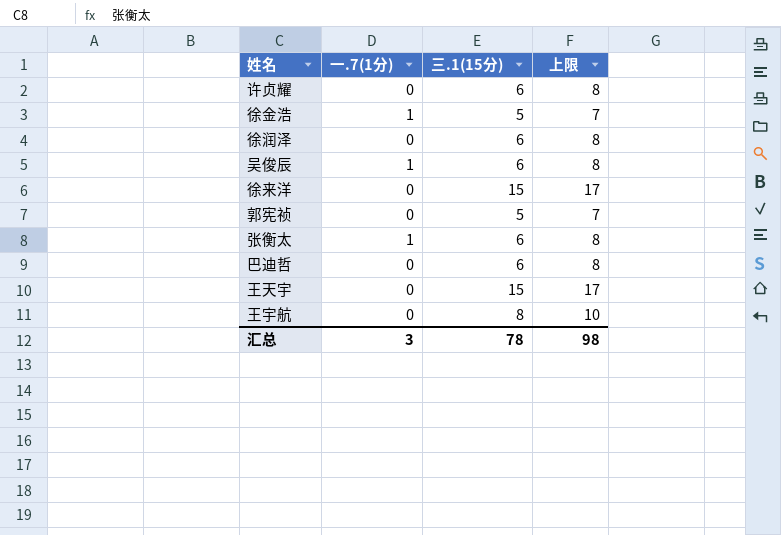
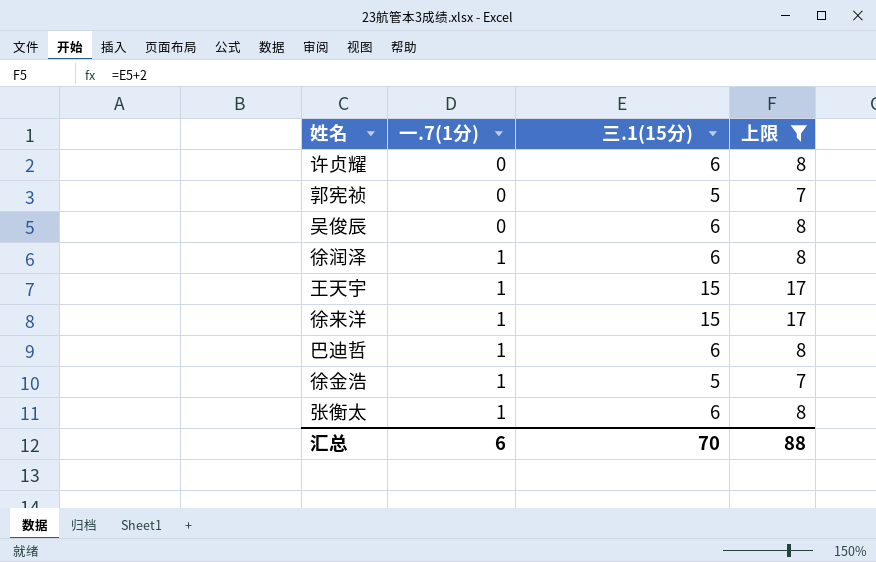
filter: none -> 上限 != 10
row order: none -> 一.7(1分) ascending
吴俊辰 | 一.7(1分): 1 -> 0
徐润泽 | 一.7(1分): 0 -> 1
王天宇 | 一.7(1分): 0 -> 1
徐来洋 | 一.7(1分): 0 -> 1
巴迪哲 | 一.7(1分): 0 -> 1
汇总 | 一.7(1分): 3 -> 6
汇总 | 三.1(15分): 78 -> 70
汇总 | 上限: 98 -> 88

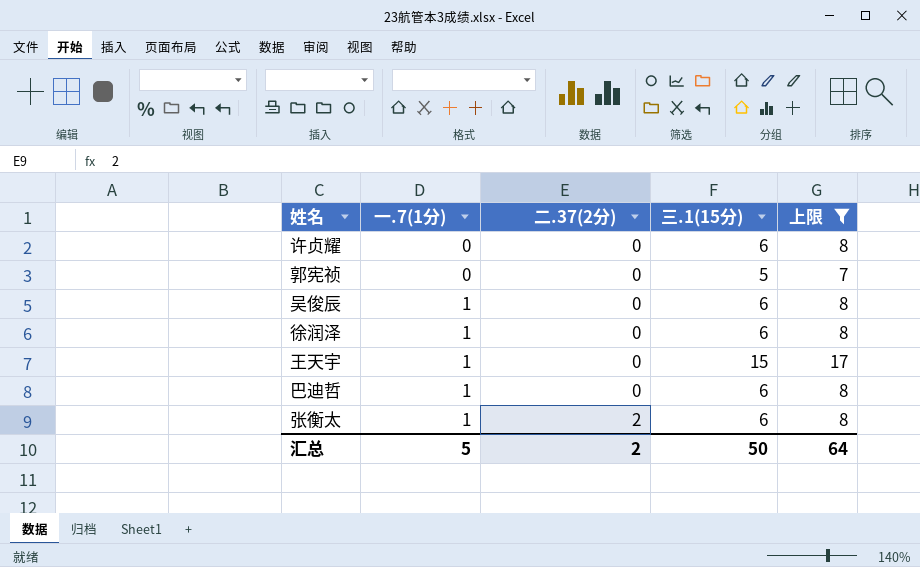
column 二.37(2分) | position: none -> 3
row 徐来洋: 1 | 15 | 17 -> none
row 徐金浩: 1 | 5 | 7 -> none
吴俊辰 | 一.7(1分): 0 -> 1
汇总 | 一.7(1分): 6 -> 5
汇总 | 三.1(15分): 70 -> 50
汇总 | 上限: 88 -> 64

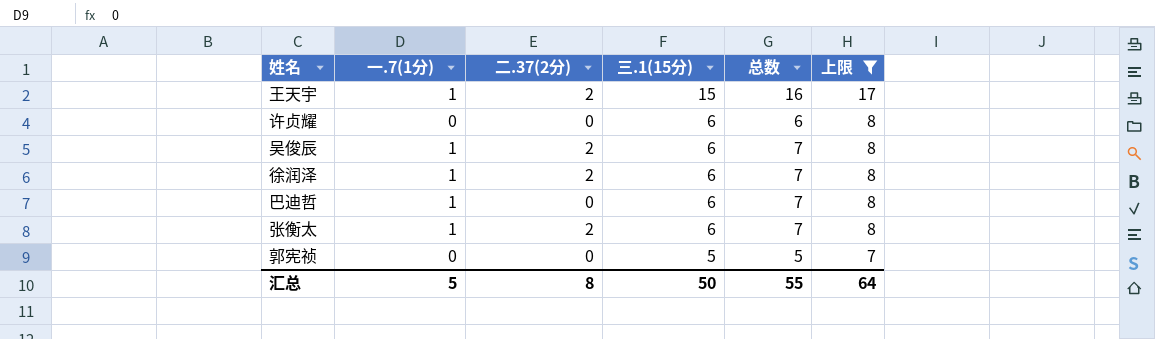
row order: 一.7(1分) ascending -> 三.1(15分) descending
column 总数 | formula: none -> [一.7(1分)] + [三.1(15分)]
王天宇 | 二.37(2分): 0 -> 2
吴俊辰 | 二.37(2分): 0 -> 2
徐润泽 | 二.37(2分): 0 -> 2
汇总 | 二.37(2分): 2 -> 8

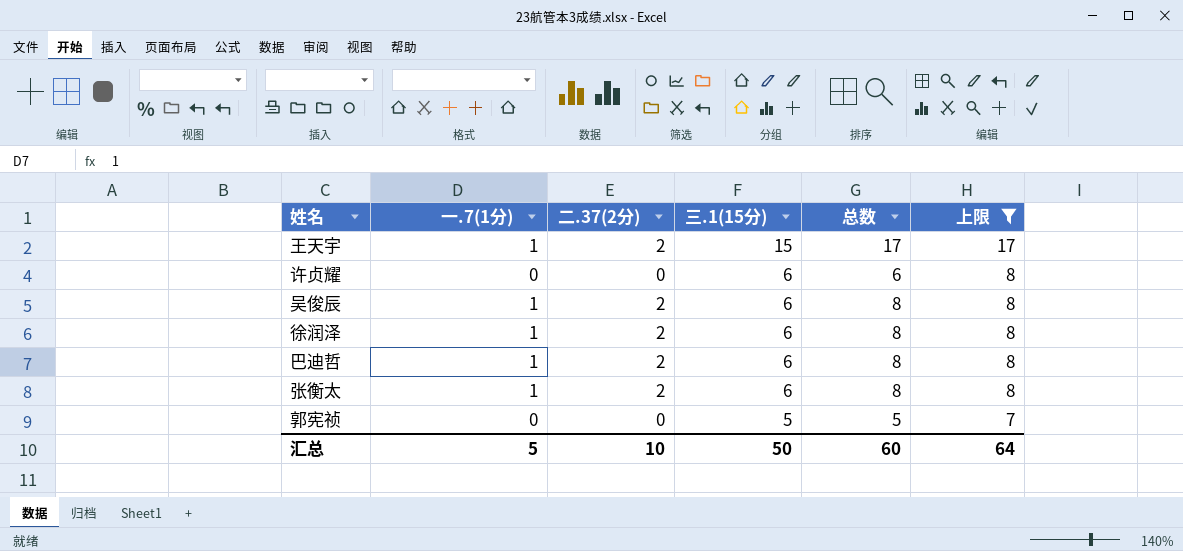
column 总数 | formula: [一.7(1分)] + [三.1(15分)] -> [二.37(2分)] + [三.1(15分)]
巴迪哲 | 二.37(2分): 0 -> 2
汇总 | 二.37(2分): 8 -> 10
汇总 | 总数: 55 -> 60

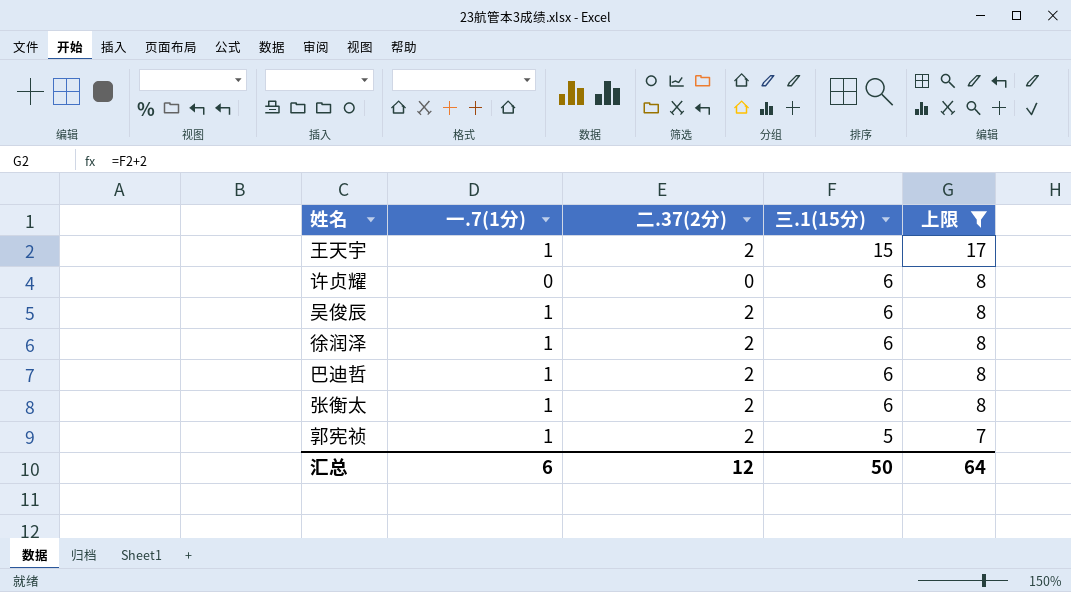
column 总数 | formula: [二.37(2分)] + [三.1(15分)] -> none
郭宪祯 | 一.7(1分): 0 -> 1
郭宪祯 | 二.37(2分): 0 -> 2
汇总 | 一.7(1分): 5 -> 6
汇总 | 二.37(2分): 10 -> 12

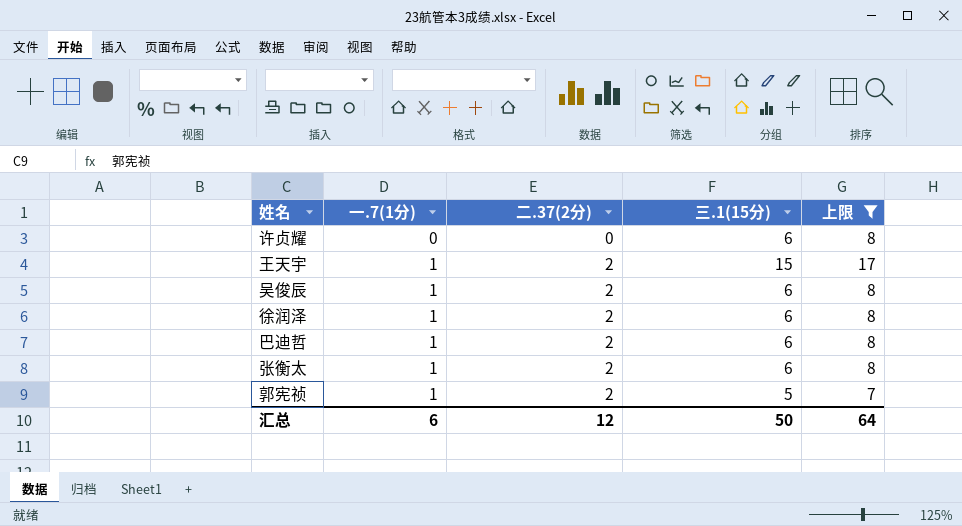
row order: 三.1(15分) descending -> 一.7(1分) ascending

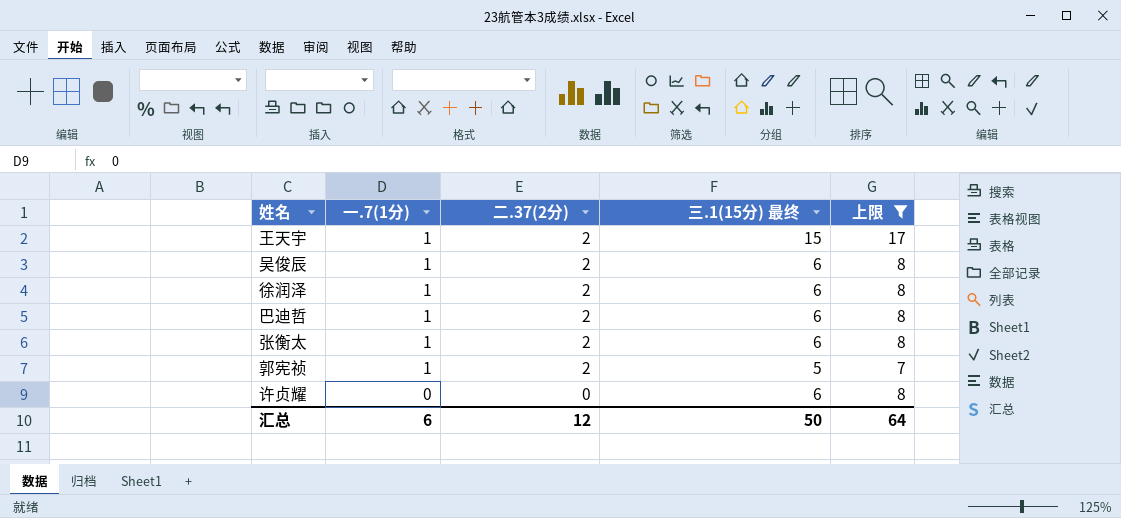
row order: 一.7(1分) ascending -> 一.7(1分) descending
column name: 三.1(15分) -> 三.1(15分) 最终

